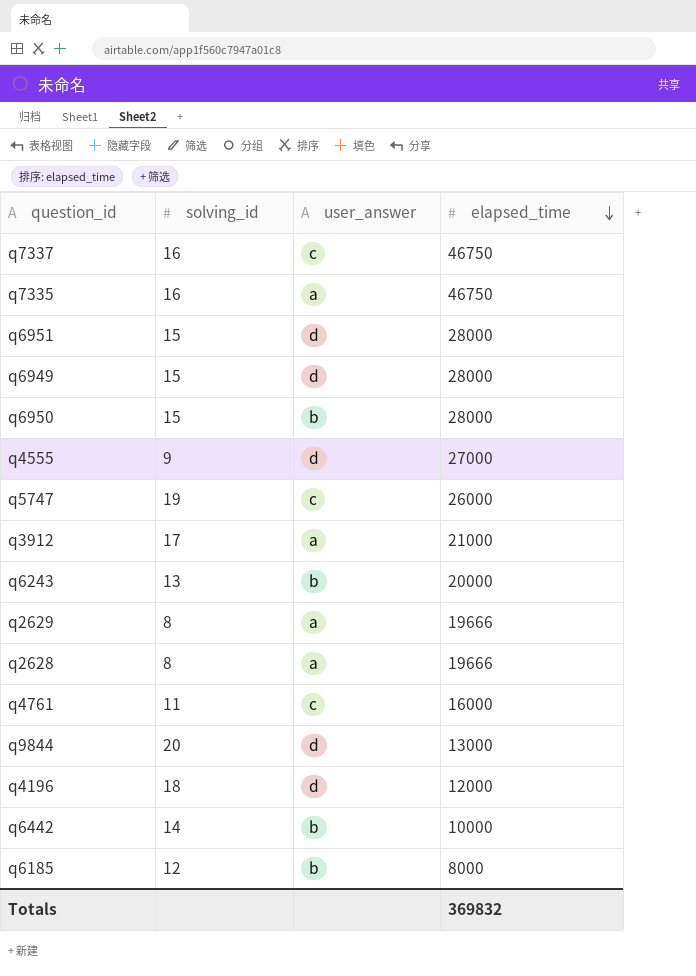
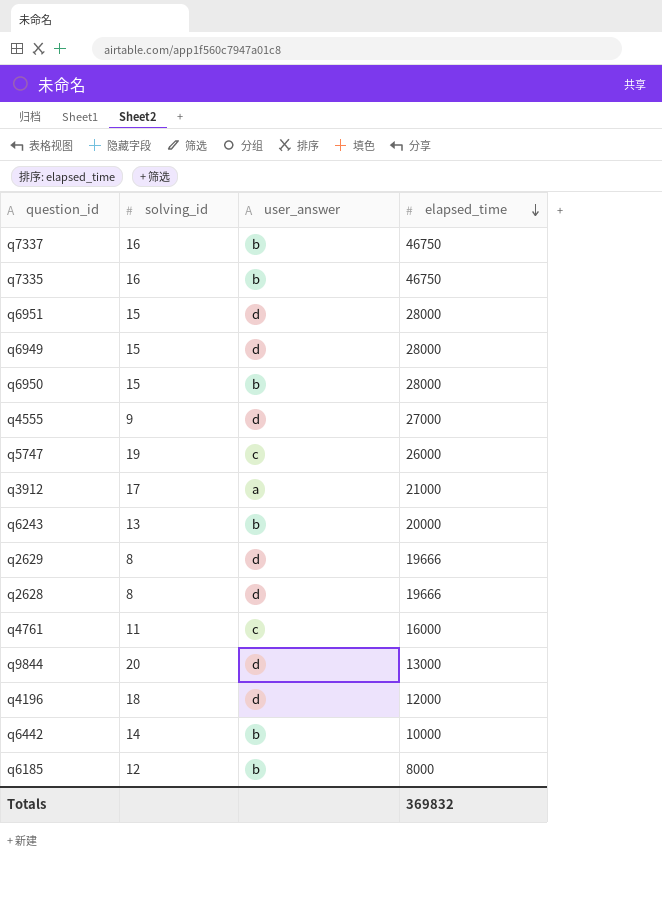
q7337 | user_answer: c -> b
q7335 | user_answer: a -> b
q2629 | user_answer: a -> d
q2628 | user_answer: a -> d

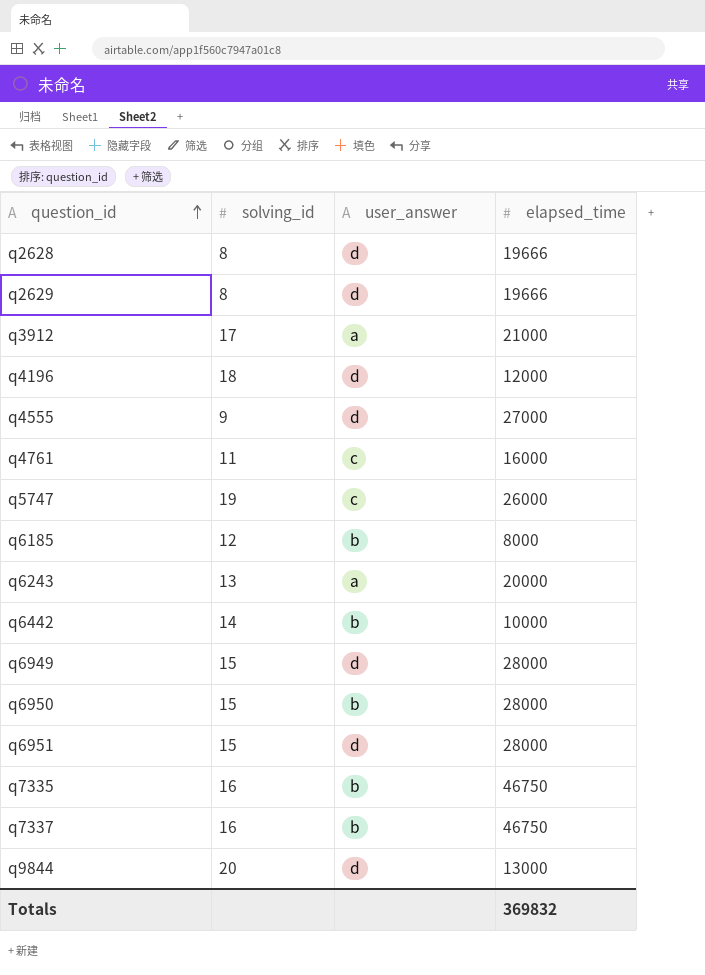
row order: elapsed_time descending -> question_id ascending
q6243 | user_answer: b -> a

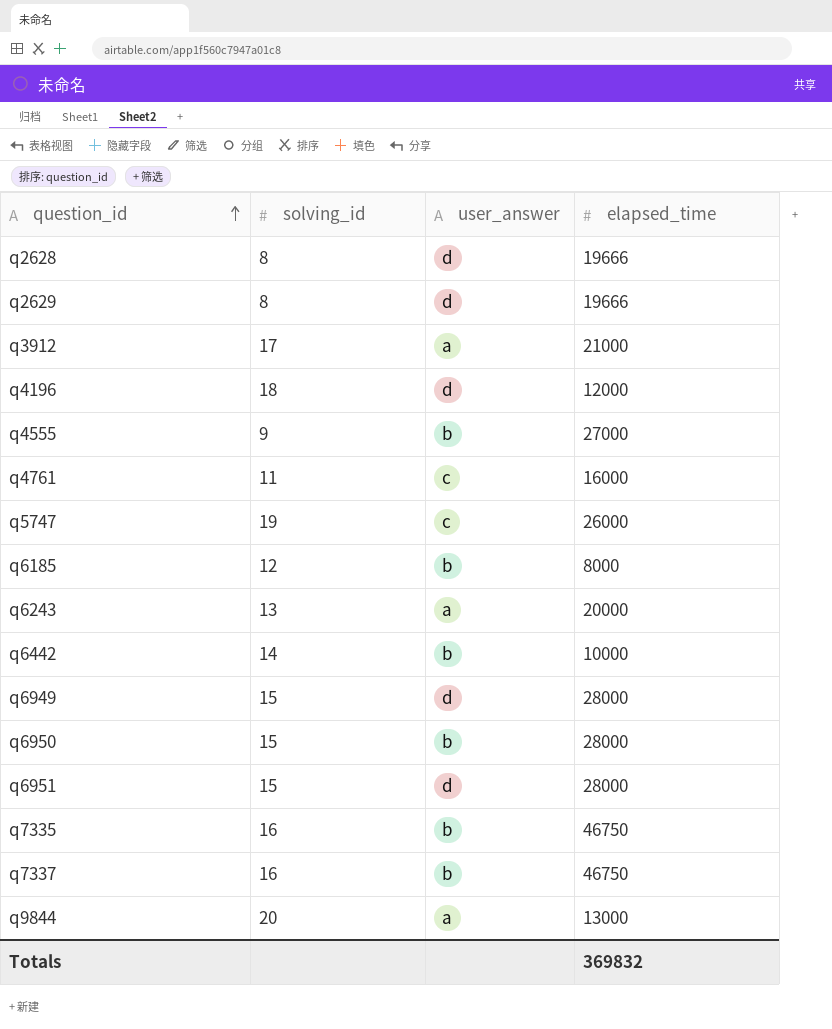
q4555 | user_answer: d -> b
q9844 | user_answer: d -> a

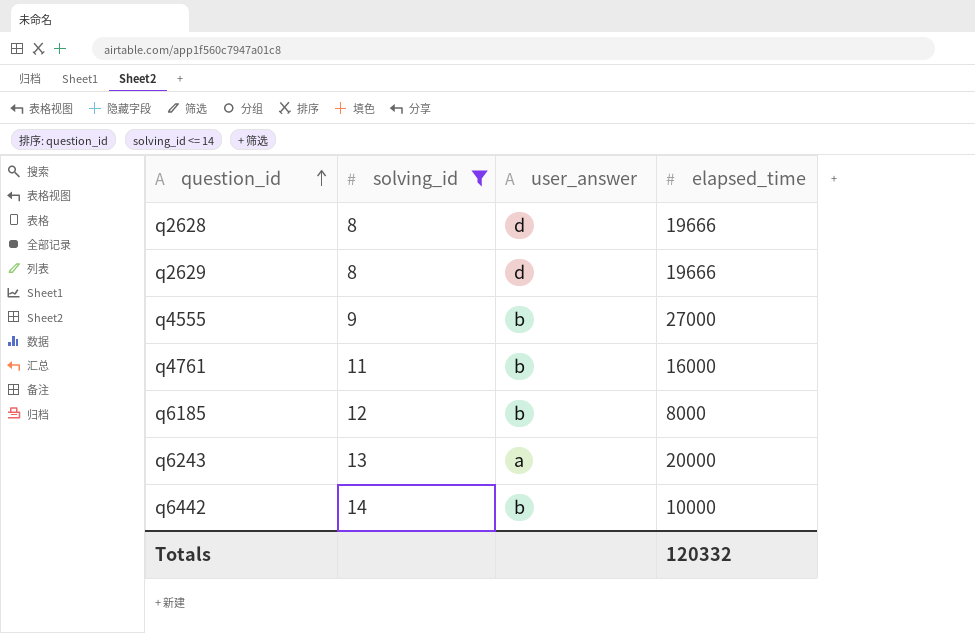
filter: none -> solving_id <= 14
q4761 | user_answer: c -> b
Totals | elapsed_time: 369832 -> 120332

